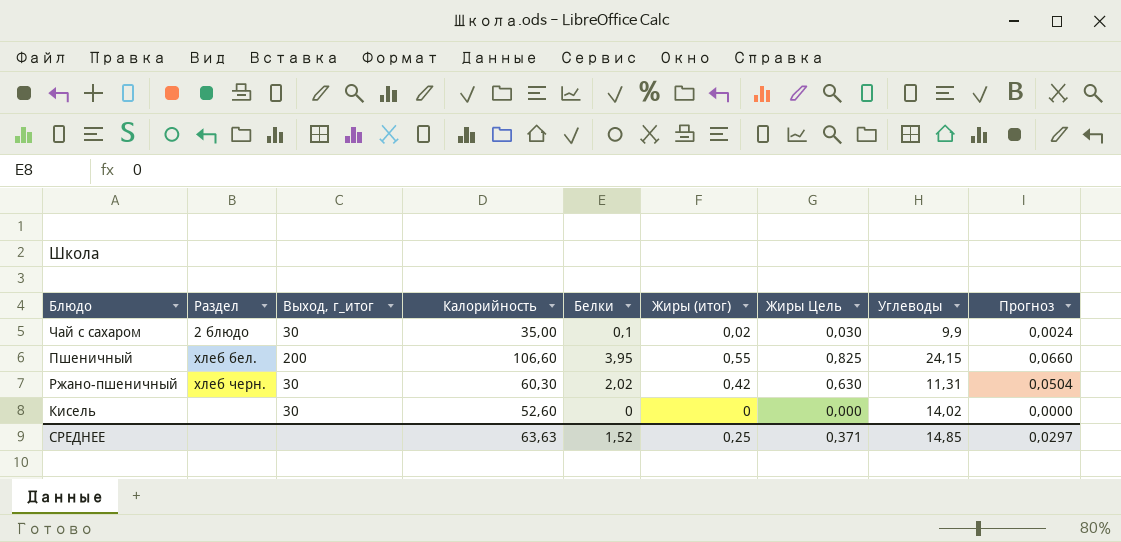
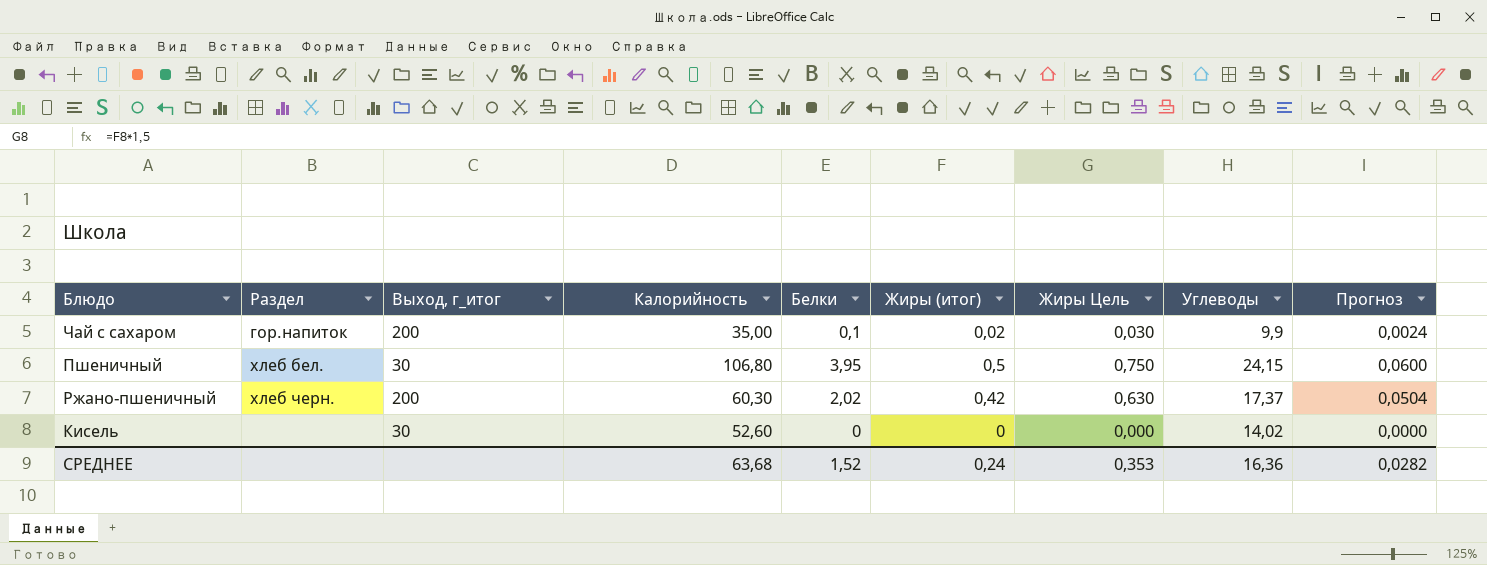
Чай с сахаром | Раздел: 2 блюдо -> гор.напиток
Чай с сахаром | Выход, г_итог: 30 -> 200
Пшеничный | Выход, г_итог: 200 -> 30
Пшеничный | Калорийность: 106,60 -> 106,80
Пшеничный | Жиры (итог): 0,55 -> 0,5
Пшеничный | Жиры Цель: 0,825 -> 0,750
Пшеничный | Прогноз: 0,0660 -> 0,0600
Ржано-пшеничный | Выход, г_итог: 30 -> 200
Ржано-пшеничный | Углеводы: 11,31 -> 17,37
СРЕДНЕЕ | Калорийность: 63,63 -> 63,68
СРЕДНЕЕ | Жиры (итог): 0,25 -> 0,24
СРЕДНЕЕ | Жиры Цель: 0,371 -> 0,353
СРЕДНЕЕ | Углеводы: 14,85 -> 16,36
СРЕДНЕЕ | Прогноз: 0,0297 -> 0,0282

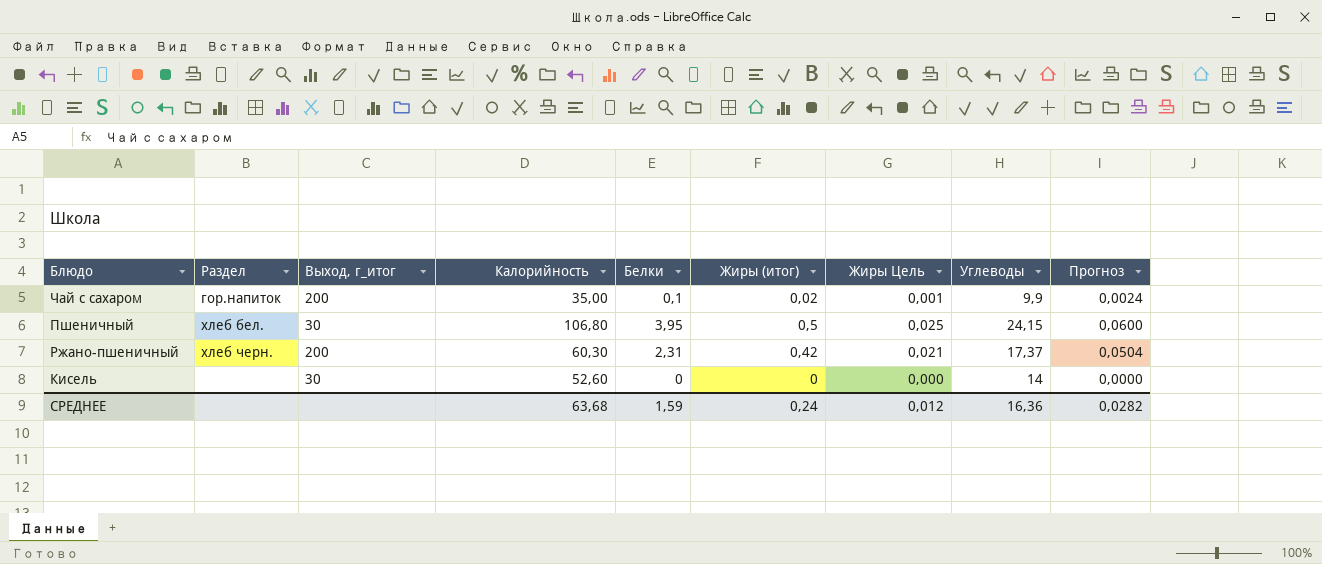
column Жиры Цель | formula: [Жиры (итог)] * 1,5 -> [Жиры (итог)] * 0,05
Ржано-пшеничный | Белки: 2,02 -> 2,31
Кисель | Углеводы: 14,02 -> 14
СРЕДНЕЕ | Белки: 1,52 -> 1,59
СРЕДНЕЕ | Жиры Цель: 0,353 -> 0,012

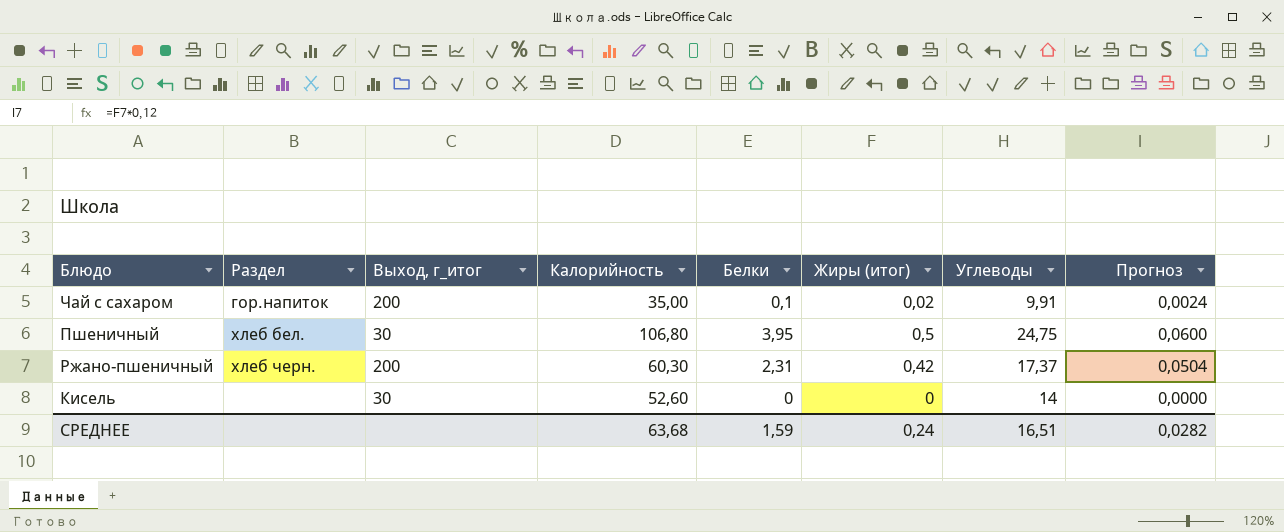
column Жиры Цель | formula: [Жиры (итог)] * 0,05 -> none
Чай с сахаром | Углеводы: 9,9 -> 9,91
Пшеничный | Углеводы: 24,15 -> 24,75
СРЕДНЕЕ | Углеводы: 16,36 -> 16,51

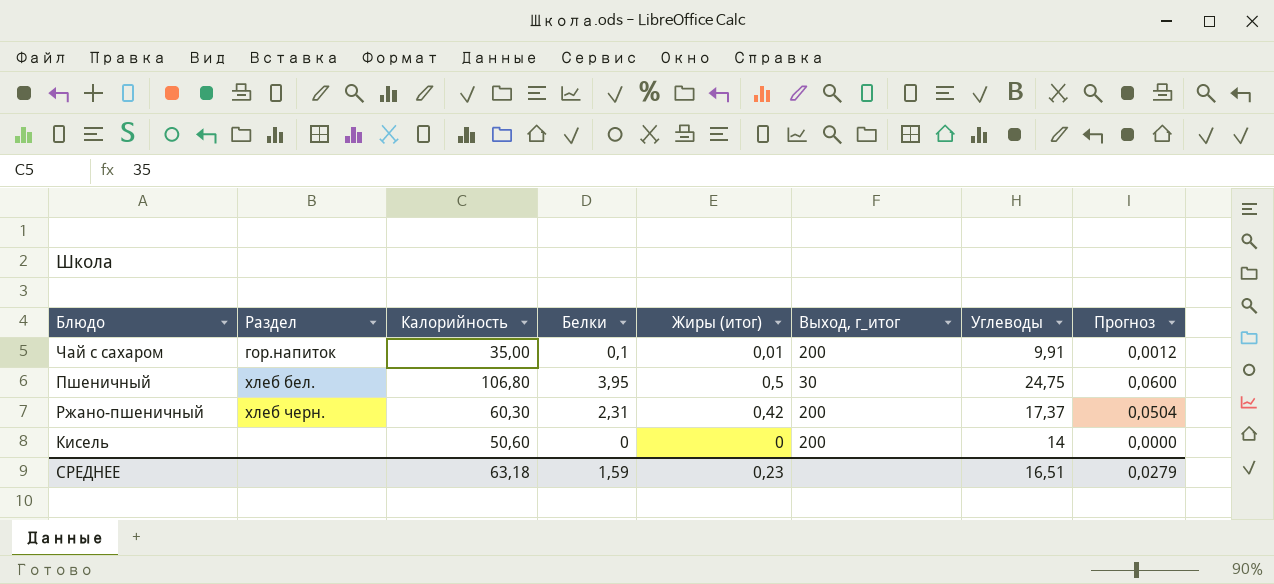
column Выход, г_итог | position: 3 -> 6
Чай с сахаром | Жиры (итог): 0,02 -> 0,01
Чай с сахаром | Прогноз: 0,0024 -> 0,0012
Кисель | Калорийность: 52,60 -> 50,60
Кисель | Выход, г_итог: 30 -> 200
СРЕДНЕЕ | Калорийность: 63,68 -> 63,18
СРЕДНЕЕ | Жиры (итог): 0,24 -> 0,23
СРЕДНЕЕ | Прогноз: 0,0282 -> 0,0279

